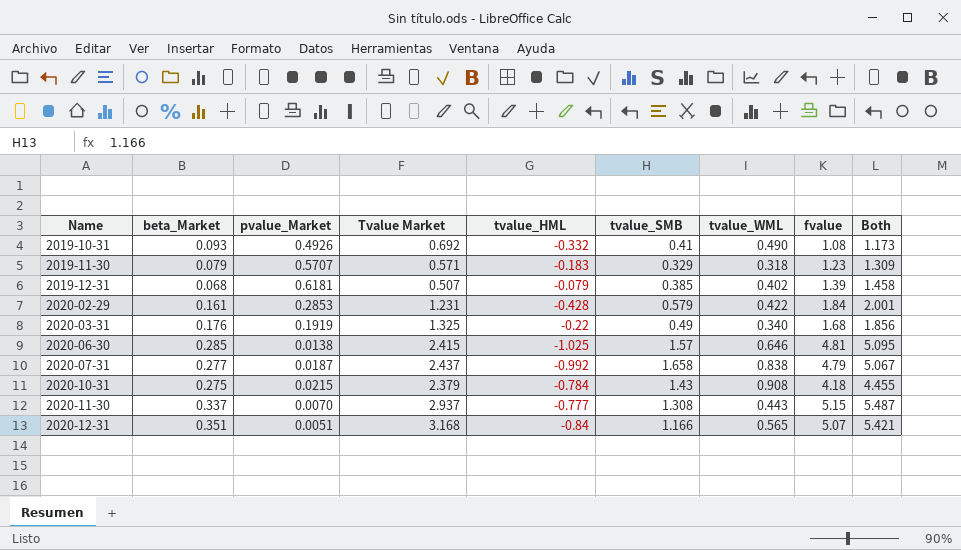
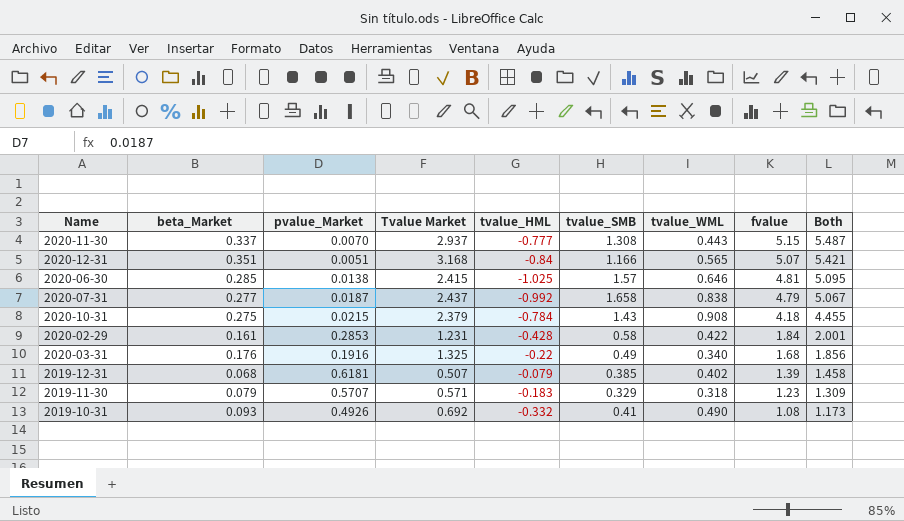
row order: Name ascending -> fvalue descending
2020-02-29 | tvalue_SMB: 0.579 -> 0.58
2020-03-31 | pvalue_Market: 0.1919 -> 0.1916

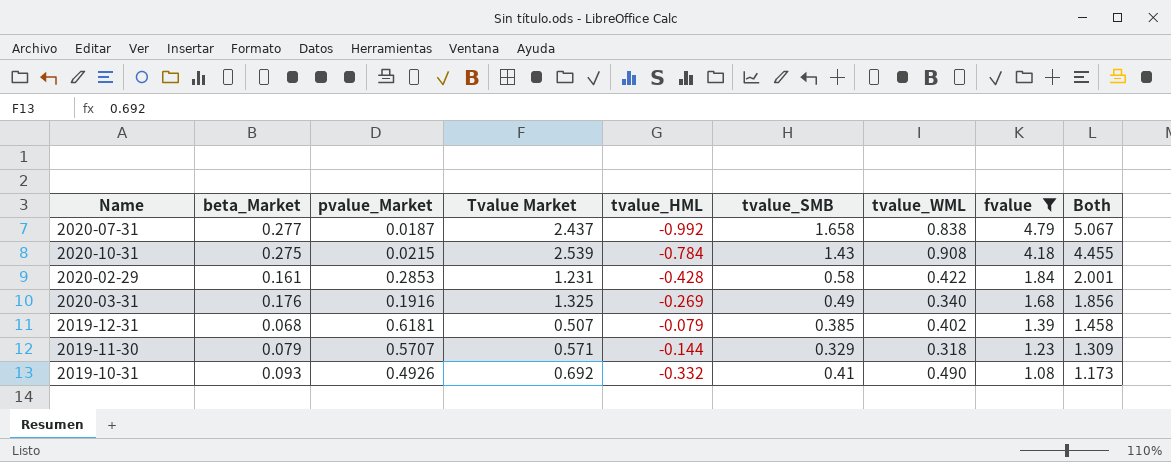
filter: none -> fvalue <= 4.79
2020-10-31 | Tvalue Market: 2.379 -> 2.539
2020-03-31 | tvalue_HML: -0.22 -> -0.269
2019-11-30 | tvalue_HML: -0.183 -> -0.144

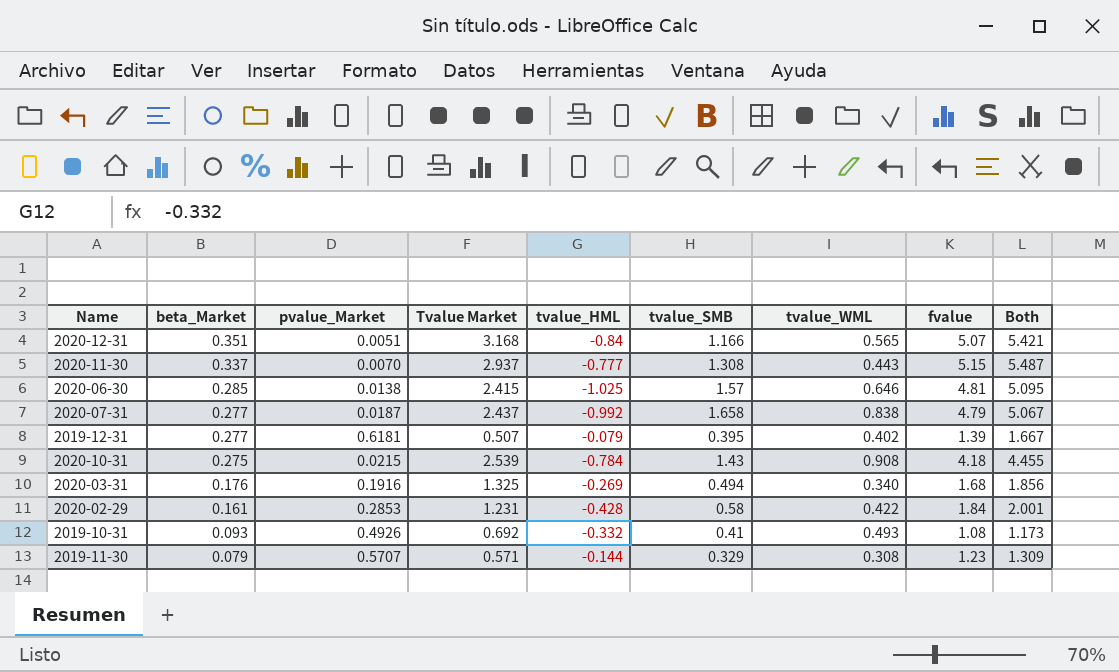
filter: fvalue <= 4.79 -> none
row order: fvalue descending -> beta_Market descending
2019-12-31 | beta_Market: 0.068 -> 0.277
2019-12-31 | tvalue_SMB: 0.385 -> 0.395
2019-12-31 | Both: 1.458 -> 1.667
2020-03-31 | tvalue_SMB: 0.49 -> 0.494
2019-10-31 | tvalue_WML: 0.490 -> 0.493
2019-11-30 | tvalue_WML: 0.318 -> 0.308

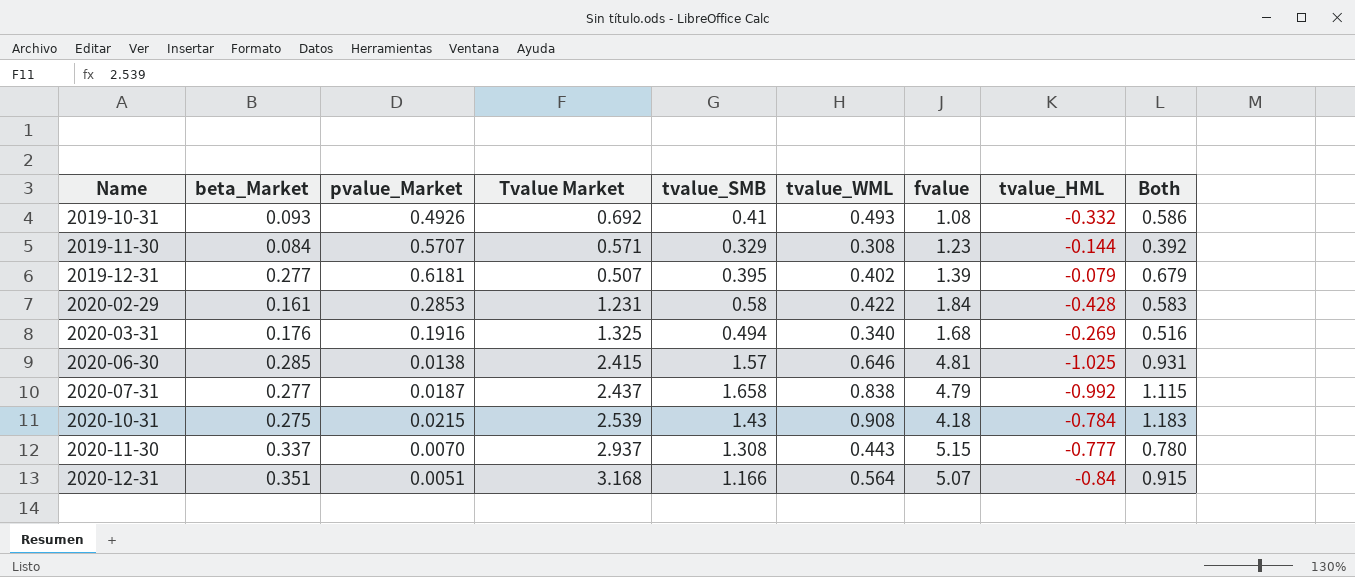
row order: beta_Market descending -> Name ascending
column tvalue_HML | position: 5 -> 8
column Both | formula: [beta_Market] + [fvalue] -> [beta_Market] + [tvalue_WML]
2019-11-30 | beta_Market: 0.079 -> 0.084
2020-12-31 | tvalue_WML: 0.565 -> 0.564

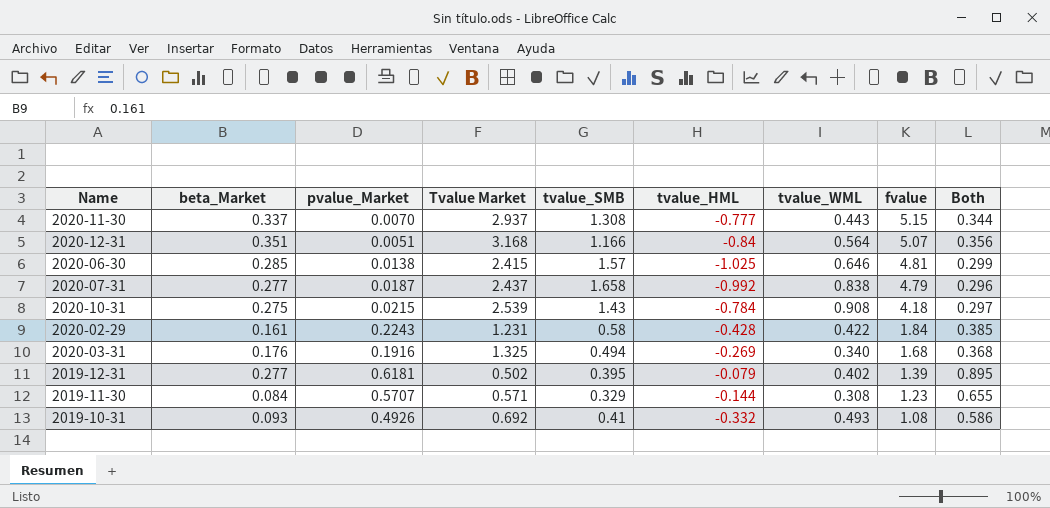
row order: Name ascending -> fvalue descending
column tvalue_HML | position: 8 -> 6
column Both | formula: [beta_Market] + [tvalue_WML] -> [beta_Market] + [pvalue_Market]
2020-02-29 | pvalue_Market: 0.2853 -> 0.2243
2019-12-31 | Tvalue Market: 0.507 -> 0.502

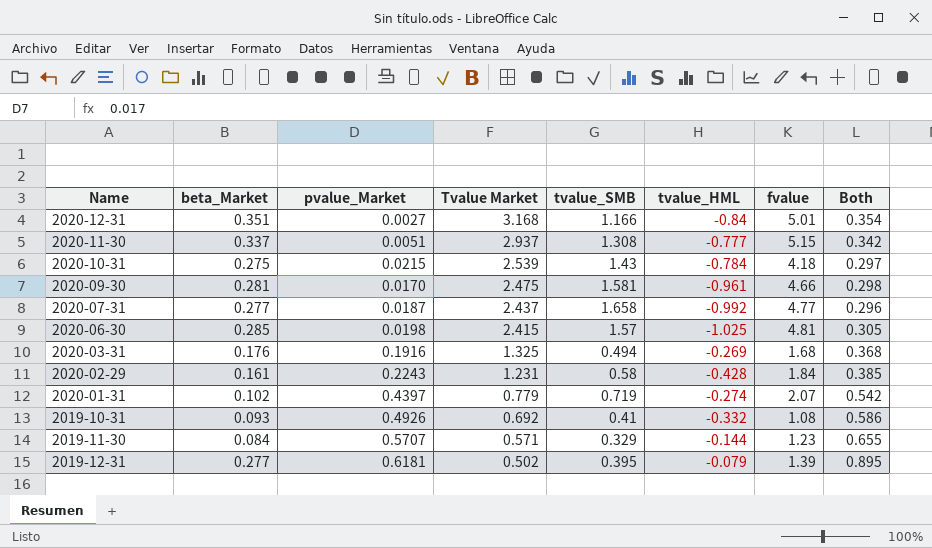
row order: fvalue descending -> Tvalue Market descending
column tvalue_WML | position: 7 -> none
2020-12-31 | pvalue_Market: 0.0051 -> 0.0027
2020-12-31 | fvalue: 5.07 -> 5.01
2020-12-31 | Both: 0.356 -> 0.354
2020-11-30 | pvalue_Market: 0.0070 -> 0.0051
2020-11-30 | Both: 0.344 -> 0.342
row 2020-09-30: none -> 0.281 | 0.0170 | 2.475 | 1.581 | -0.961 | 4.66 | 0.298
2020-07-31 | fvalue: 4.79 -> 4.77
2020-06-30 | pvalue_Market: 0.0138 -> 0.0198
2020-06-30 | Both: 0.299 -> 0.305
row 2020-01-31: none -> 0.102 | 0.4397 | 0.779 | 0.719 | -0.274 | 2.07 | 0.542

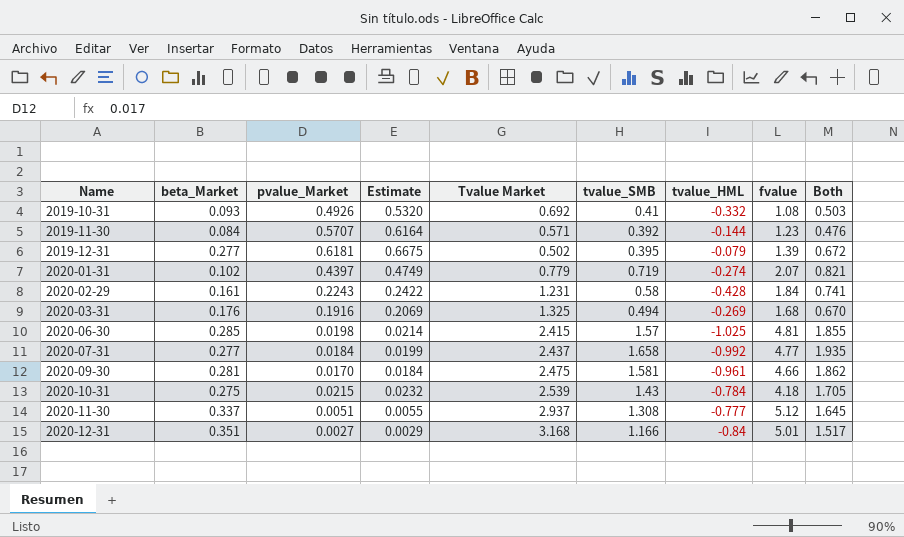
row order: Tvalue Market descending -> Name ascending
column Estimate | formula: none -> [pvalue_Market] * 1.08
column Both | formula: [beta_Market] + [pvalue_Market] -> [beta_Market] + [tvalue_SMB]
2019-11-30 | tvalue_SMB: 0.329 -> 0.392
2020-07-31 | pvalue_Market: 0.0187 -> 0.0184
2020-11-30 | fvalue: 5.15 -> 5.12

